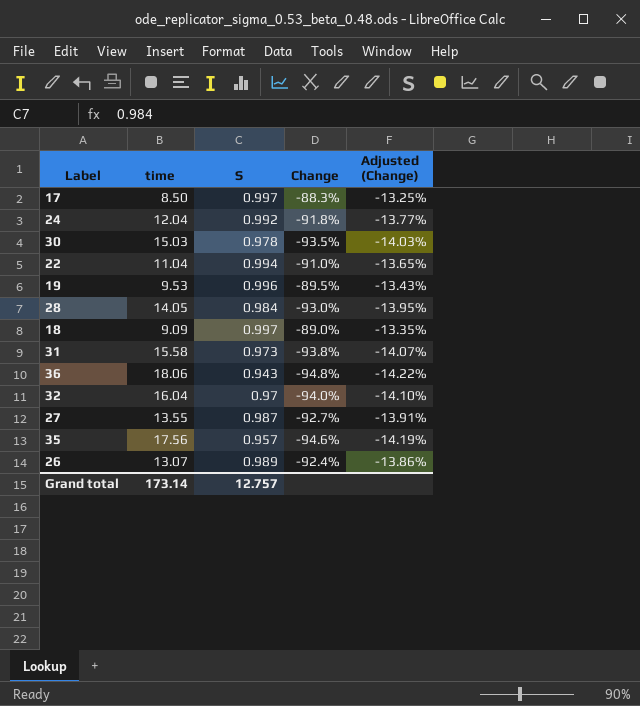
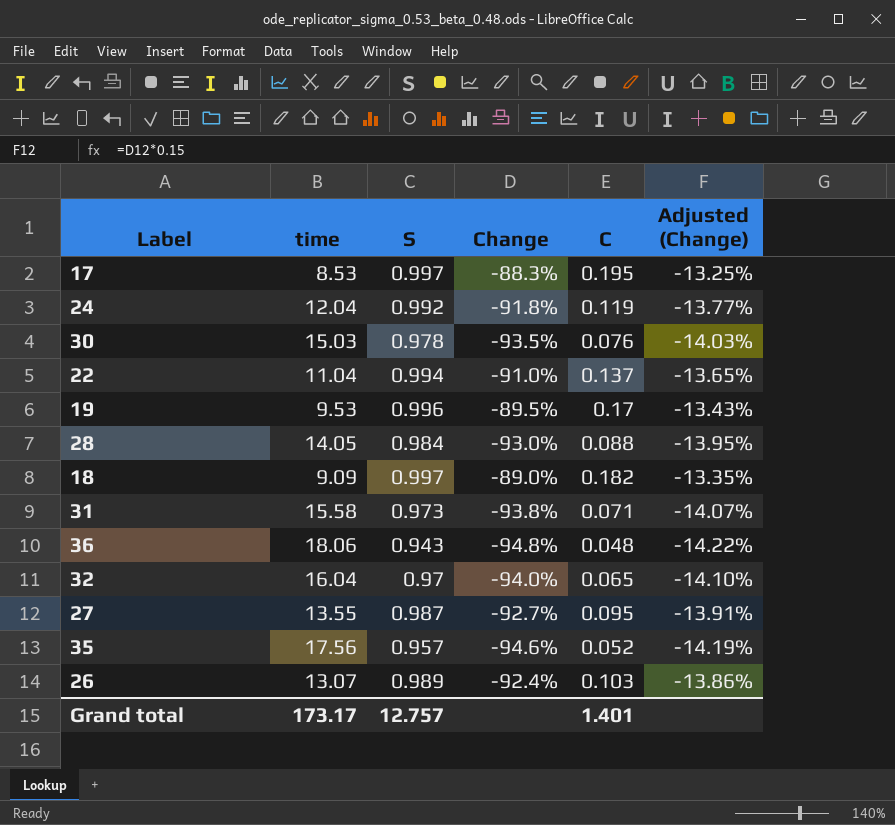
column C | position: none -> 5
17 | time: 8.50 -> 8.53
Grand total | time: 173.14 -> 173.17

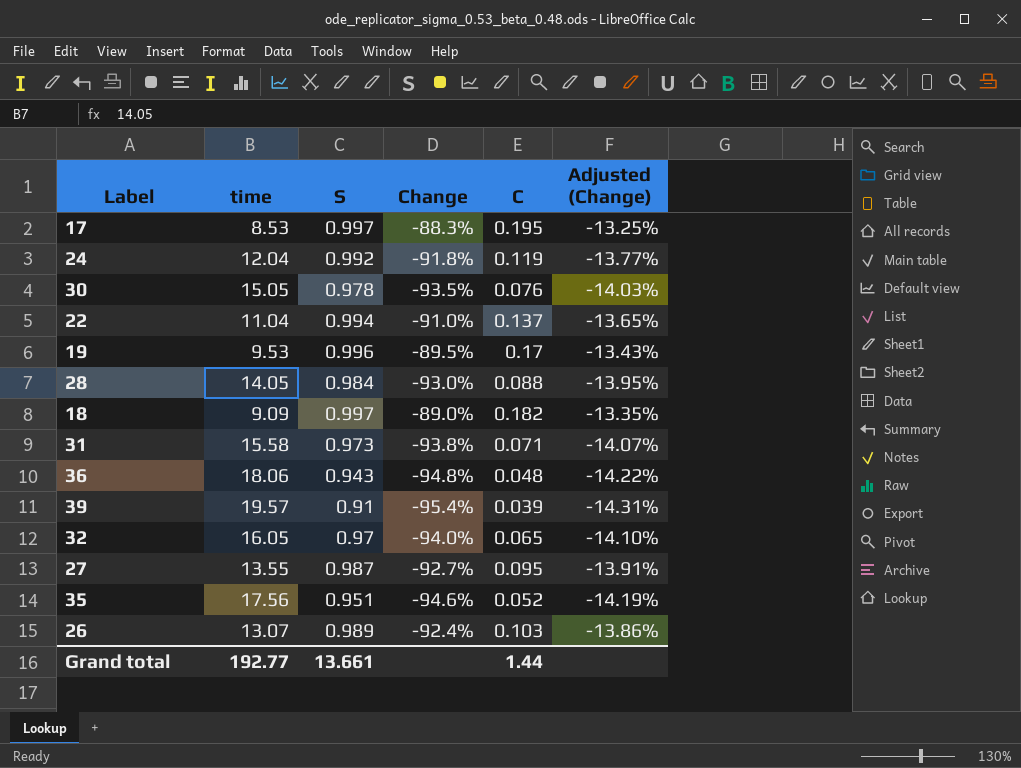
30 | time: 15.03 -> 15.05
row 39: none -> 19.57 | 0.91 | -95.4% | 0.039 | -14.31%
32 | time: 16.04 -> 16.05
35 | S: 0.957 -> 0.951
Grand total | time: 173.17 -> 192.77
Grand total | S: 12.757 -> 13.661
Grand total | C: 1.401 -> 1.44

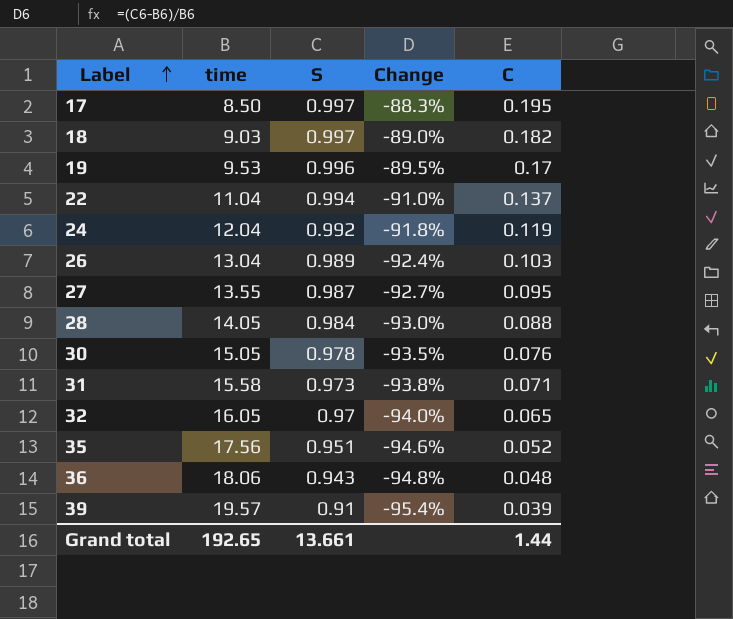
row order: none -> Label ascending
column Adjusted (Change) | formula: [Change] * 0.15 -> none
17 | time: 8.53 -> 8.50
18 | time: 9.09 -> 9.03
26 | time: 13.07 -> 13.04
Grand total | time: 192.77 -> 192.65

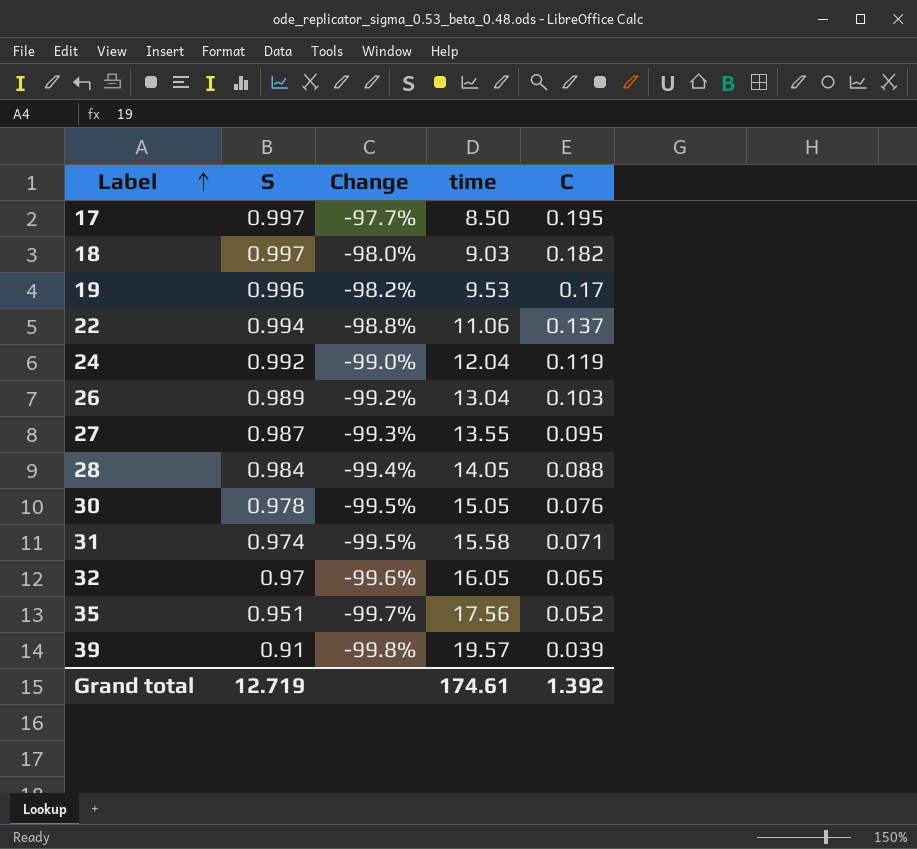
column Change | formula: ([S] - [time]) / [time] -> ([C] - [time]) / [time]
column time | position: 2 -> 4
row 36: 18.06 | 0.943 | -94.8% | 0.048 -> none
22 | time: 11.04 -> 11.06
31 | S: 0.973 -> 0.974
Grand total | S: 13.661 -> 12.719
Grand total | time: 192.65 -> 174.61
Grand total | C: 1.44 -> 1.392

